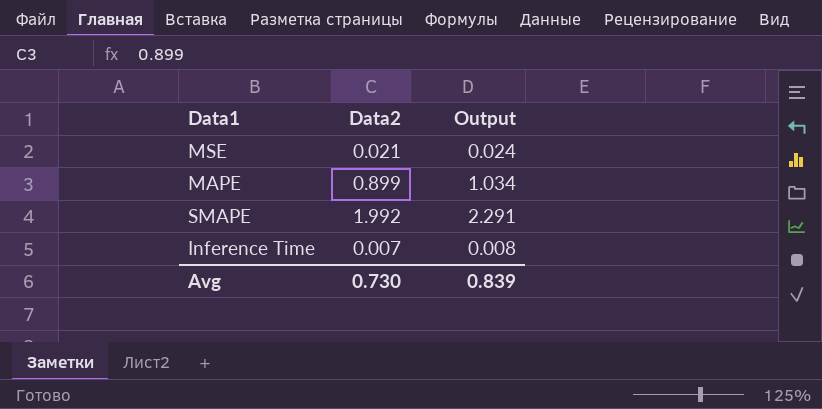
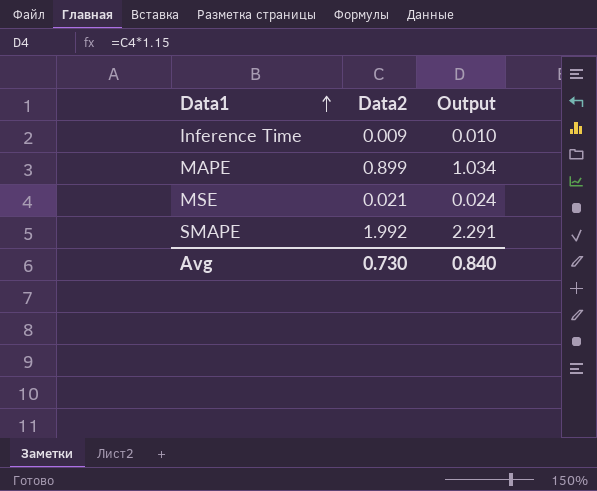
row order: none -> Data1 ascending
Inference Time | Data2: 0.007 -> 0.009
Inference Time | Output: 0.008 -> 0.010
Avg | Output: 0.839 -> 0.840

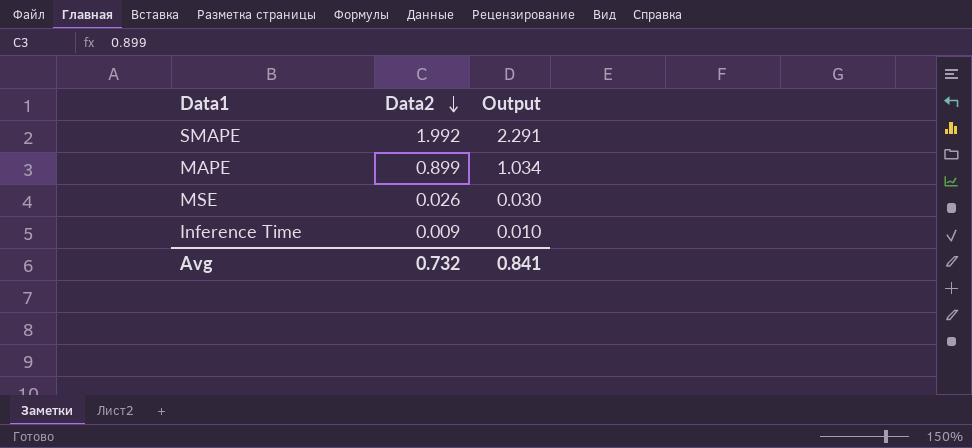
row order: Data1 ascending -> Data2 descending
MSE | Data2: 0.021 -> 0.026
MSE | Output: 0.024 -> 0.030
Avg | Data2: 0.730 -> 0.732
Avg | Output: 0.840 -> 0.841

